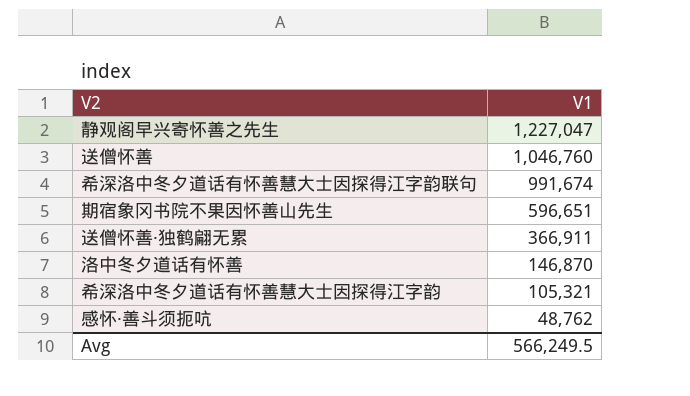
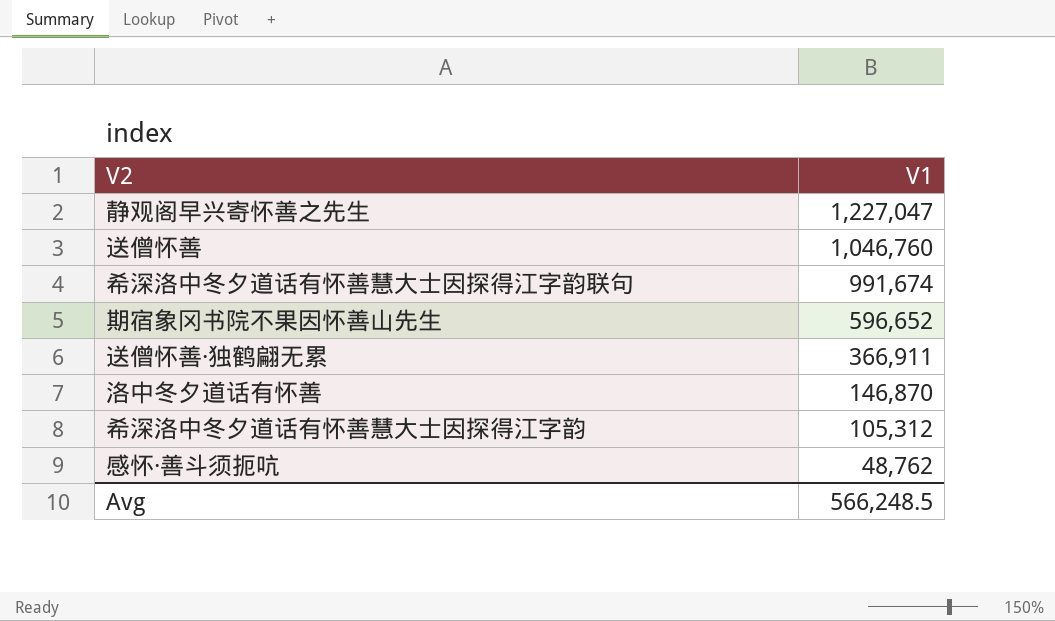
期宿象冈书院不果因怀善山先生 | V1: 596,651 -> 596,652
希深洛中冬夕道话有怀善慧大士因探得江字韵 | V1: 105,321 -> 105,312
Avg | V1: 566,249.5 -> 566,248.5

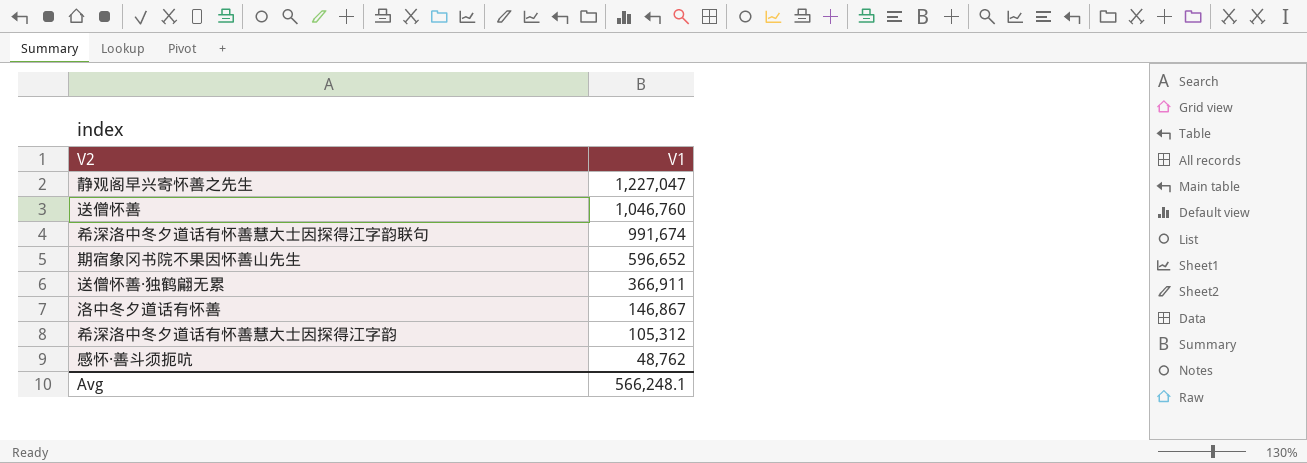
洛中冬夕道话有怀善 | V1: 146,870 -> 146,867
Avg | V1: 566,248.5 -> 566,248.1

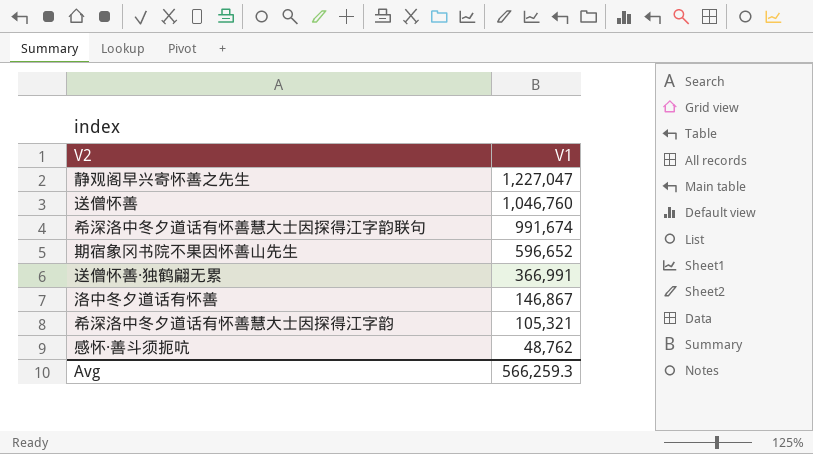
送僧怀善·独鹤翩无累 | V1: 366,911 -> 366,991
希深洛中冬夕道话有怀善慧大士因探得江字韵 | V1: 105,312 -> 105,321
Avg | V1: 566,248.1 -> 566,259.3

